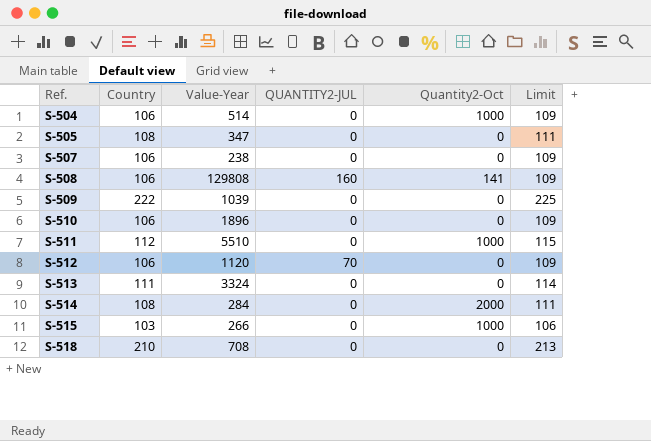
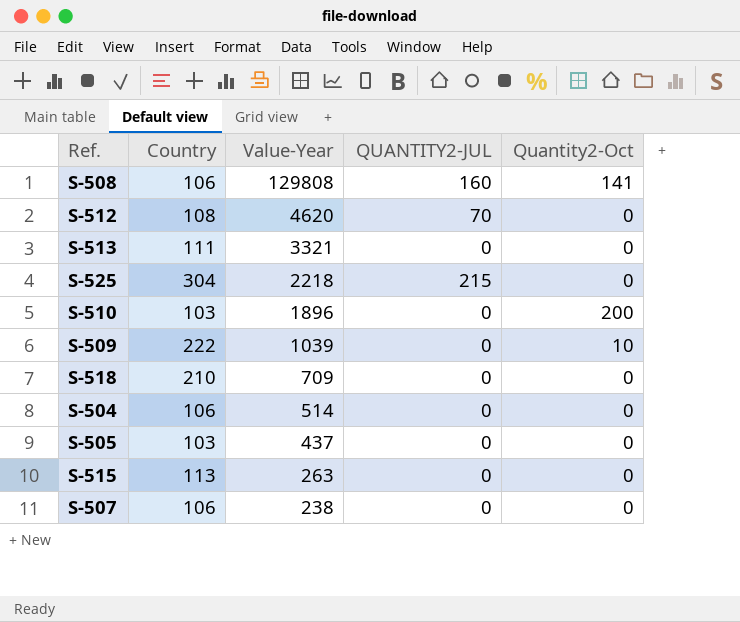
row order: Ref. ascending -> Value-Year descending
column Limit | formula: [Country] + 3 -> none
row S-511: 112 | 5510 | 0 | 1000 | 115 -> none
row S-514: 108 | 284 | 0 | 2000 | 111 -> none
S-512 | Country: 106 -> 108
S-512 | Value-Year: 1120 -> 4620
S-513 | Value-Year: 3324 -> 3321
row S-525: none -> 304 | 2218 | 215 | 0
S-510 | Country: 106 -> 103
S-510 | Quantity2-Oct: 0 -> 200
S-509 | Quantity2-Oct: 0 -> 10
S-518 | Value-Year: 708 -> 709
S-504 | Quantity2-Oct: 1000 -> 0
S-505 | Country: 108 -> 103
S-505 | Value-Year: 347 -> 437
S-515 | Country: 103 -> 113
S-515 | Value-Year: 266 -> 263
S-515 | Quantity2-Oct: 1000 -> 0

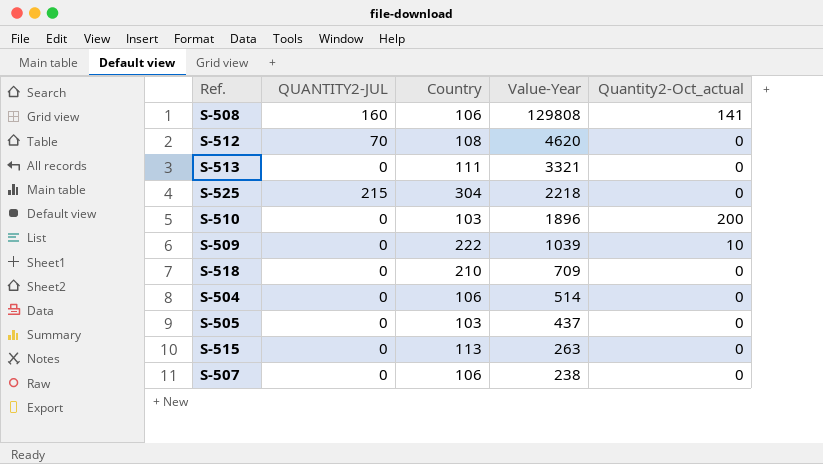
column QUANTITY2-JUL | position: 4 -> 2
column name: Quantity2-Oct -> Quantity2-Oct_actual

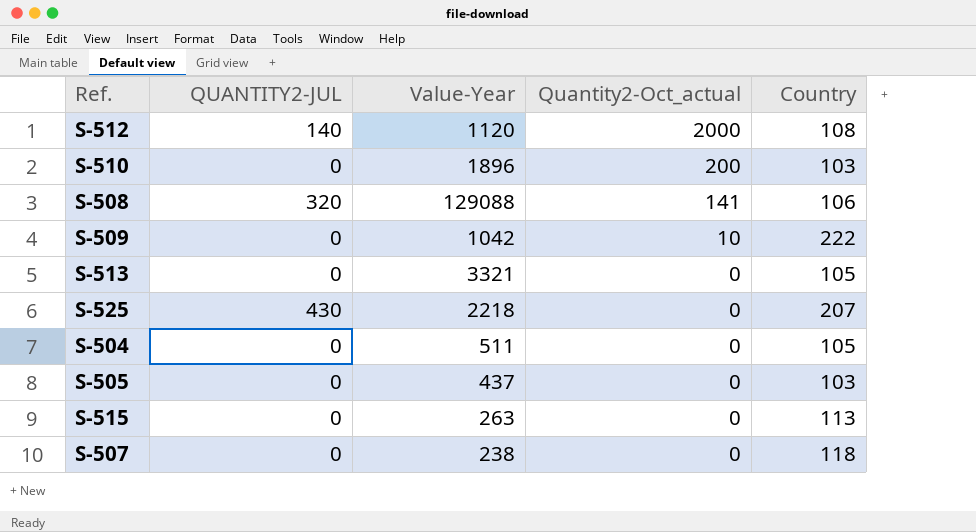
row order: Value-Year descending -> Quantity2-Oct_actual descending
column Country | position: 3 -> 5
row S-518: 0 | 210 | 709 | 0 -> none
S-512 | QUANTITY2-JUL: 70 -> 140
S-512 | Value-Year: 4620 -> 1120
S-512 | Quantity2-Oct_actual: 0 -> 2000
S-508 | QUANTITY2-JUL: 160 -> 320
S-508 | Value-Year: 129808 -> 129088
S-509 | Value-Year: 1039 -> 1042
S-513 | Country: 111 -> 105
S-525 | QUANTITY2-JUL: 215 -> 430
S-525 | Country: 304 -> 207
S-504 | Value-Year: 514 -> 511
S-504 | Country: 106 -> 105
S-507 | Country: 106 -> 118

